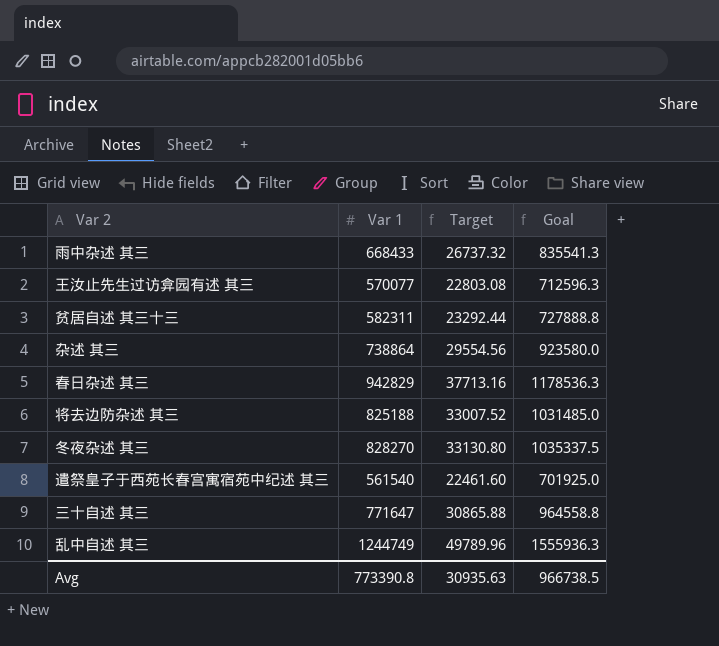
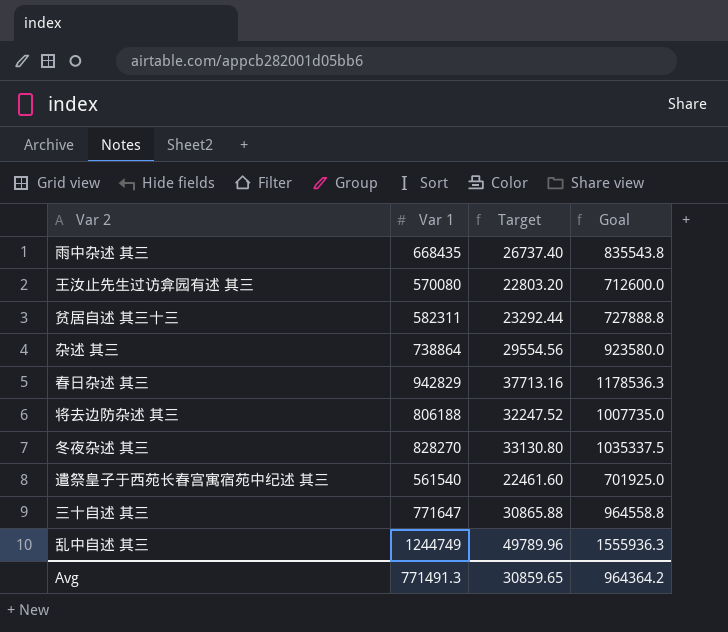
雨中杂述 其三 | Var 1: 668433 -> 668435
雨中杂述 其三 | Target: 26737.32 -> 26737.40
雨中杂述 其三 | Goal: 835541.3 -> 835543.8
王汝止先生过访弇园有述 其三 | Var 1: 570077 -> 570080
王汝止先生过访弇园有述 其三 | Target: 22803.08 -> 22803.20
王汝止先生过访弇园有述 其三 | Goal: 712596.3 -> 712600.0
将去边防杂述 其三 | Var 1: 825188 -> 806188
将去边防杂述 其三 | Target: 33007.52 -> 32247.52
将去边防杂述 其三 | Goal: 1031485.0 -> 1007735.0
Avg | Var 1: 773390.8 -> 771491.3
Avg | Target: 30935.63 -> 30859.65
Avg | Goal: 966738.5 -> 964364.2

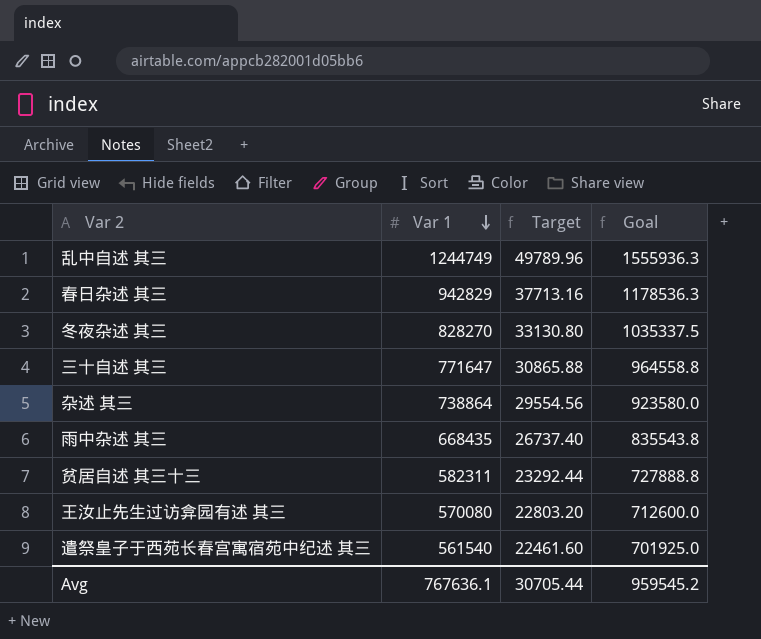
row order: none -> Var 1 descending
row 将去边防杂述 其三: 806188 | 32247.52 | 1007735.0 -> none
Avg | Var 1: 771491.3 -> 767636.1
Avg | Target: 30859.65 -> 30705.44
Avg | Goal: 964364.2 -> 959545.2

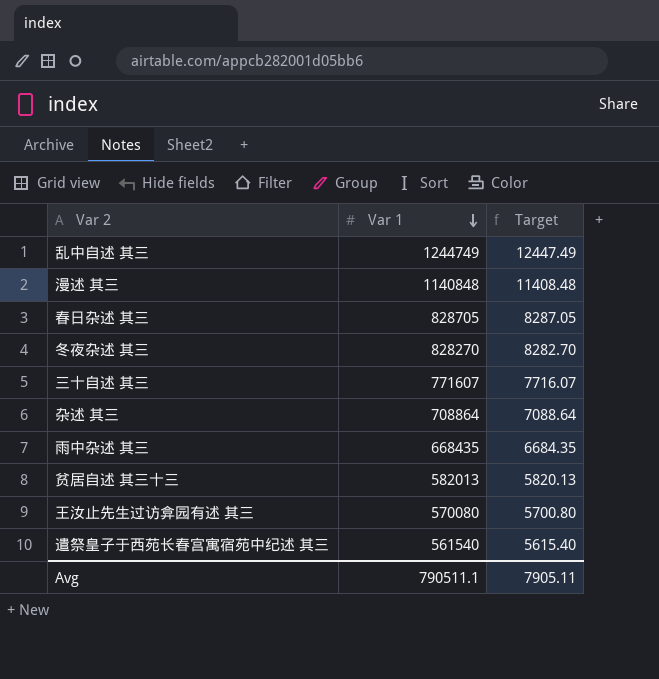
column Goal | formula: [Var 1] * 1.25 -> none
column Target | formula: [Var 1] * 0.04 -> [Var 1] * 0.01
row 漫述 其三: none -> 1140848 | 11408.48
春日杂述 其三 | Var 1: 942829 -> 828705
三十自述 其三 | Var 1: 771647 -> 771607
杂述 其三 | Var 1: 738864 -> 708864
贫居自述 其三十三 | Var 1: 582311 -> 582013
Avg | Var 1: 767636.1 -> 790511.1
Avg | Target: 30705.44 -> 7905.11

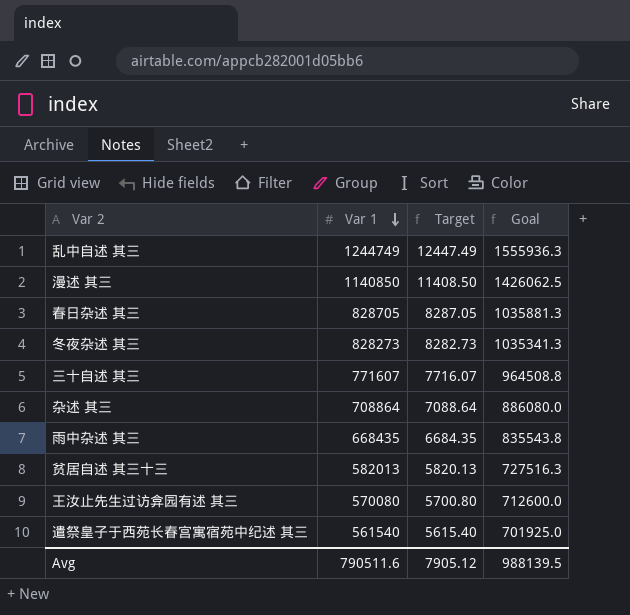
column Goal | formula: none -> [Var 1] * 1.25
漫述 其三 | Var 1: 1140848 -> 1140850
漫述 其三 | Target: 11408.48 -> 11408.50
冬夜杂述 其三 | Var 1: 828270 -> 828273
冬夜杂述 其三 | Target: 8282.70 -> 8282.73
Avg | Var 1: 790511.1 -> 790511.6
Avg | Target: 7905.11 -> 7905.12

